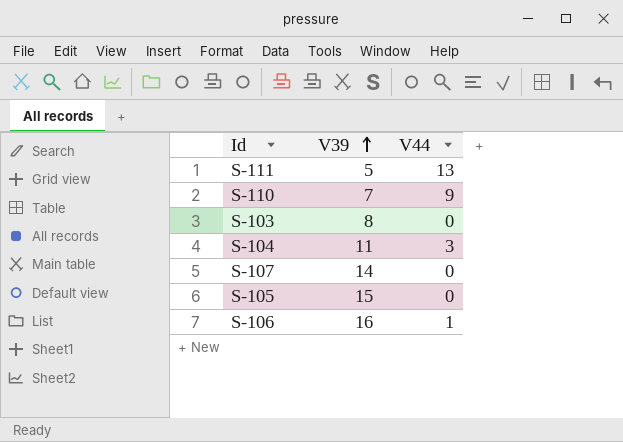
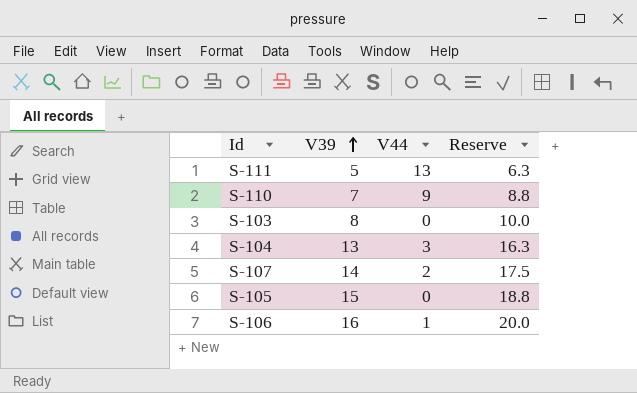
column Reserve | formula: none -> [V39] * 1.25
S-104 | V39: 11 -> 13
S-107 | V44: 0 -> 2

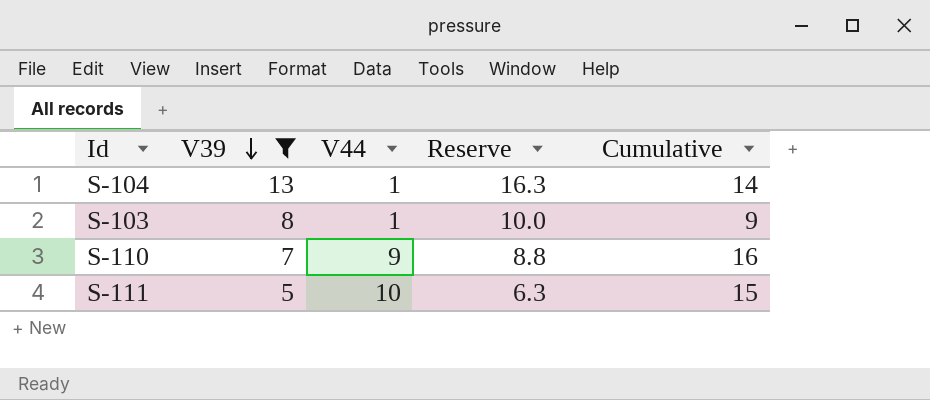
filter: none -> V39 <= 13
row order: V39 ascending -> V39 descending
column Cumulative | formula: none -> [V39] + [V44]
S-104 | V44: 3 -> 1
S-103 | V44: 0 -> 1
S-111 | V44: 13 -> 10

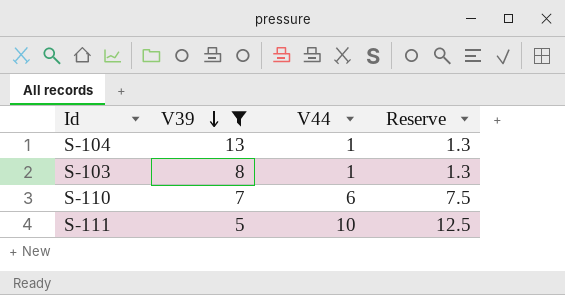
column Cumulative | formula: [V39] + [V44] -> none
column Reserve | formula: [V39] * 1.25 -> [V44] * 1.25
S-110 | V44: 9 -> 6

